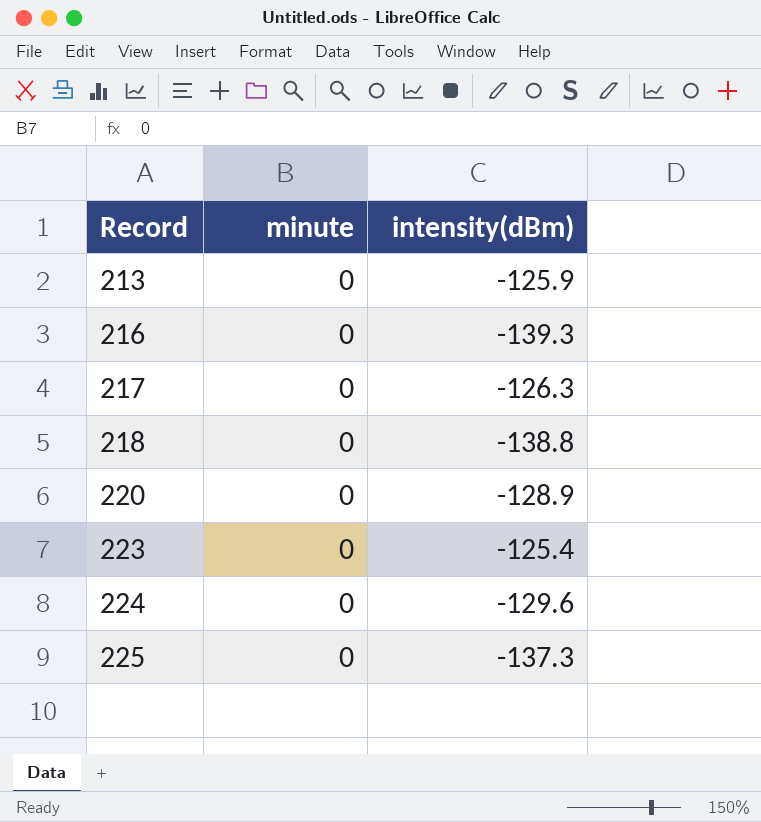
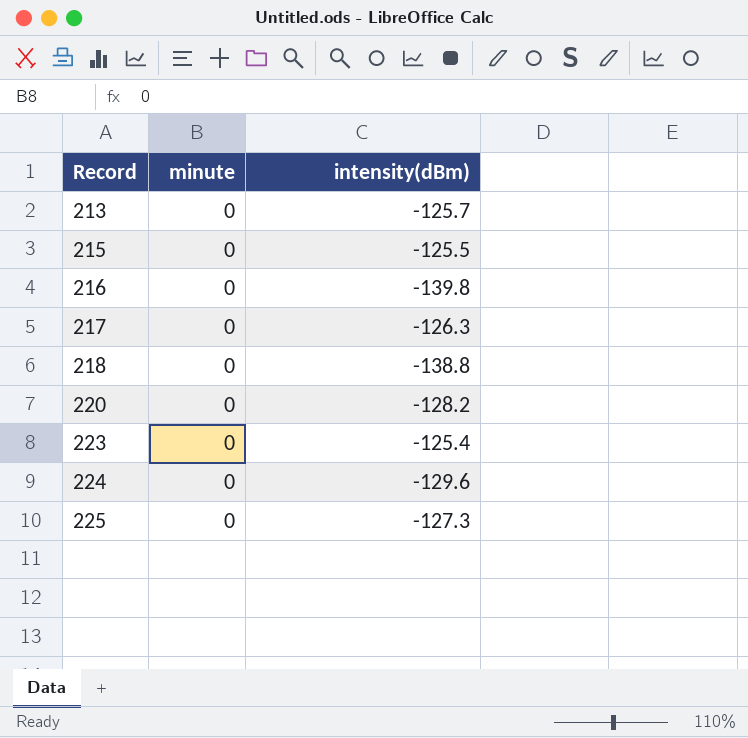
213 | intensity(dBm): -125.9 -> -125.7
row 215: none -> 0 | -125.5
216 | intensity(dBm): -139.3 -> -139.8
220 | intensity(dBm): -128.9 -> -128.2
225 | intensity(dBm): -137.3 -> -127.3

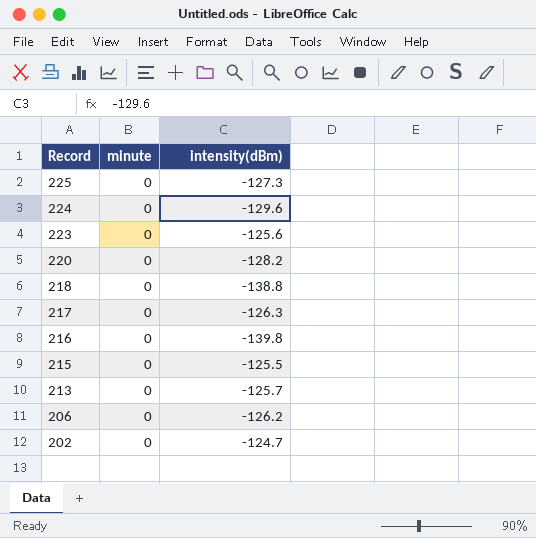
row order: Record ascending -> Record descending
223 | intensity(dBm): -125.4 -> -125.6
row 206: none -> 0 | -126.2
row 202: none -> 0 | -124.7

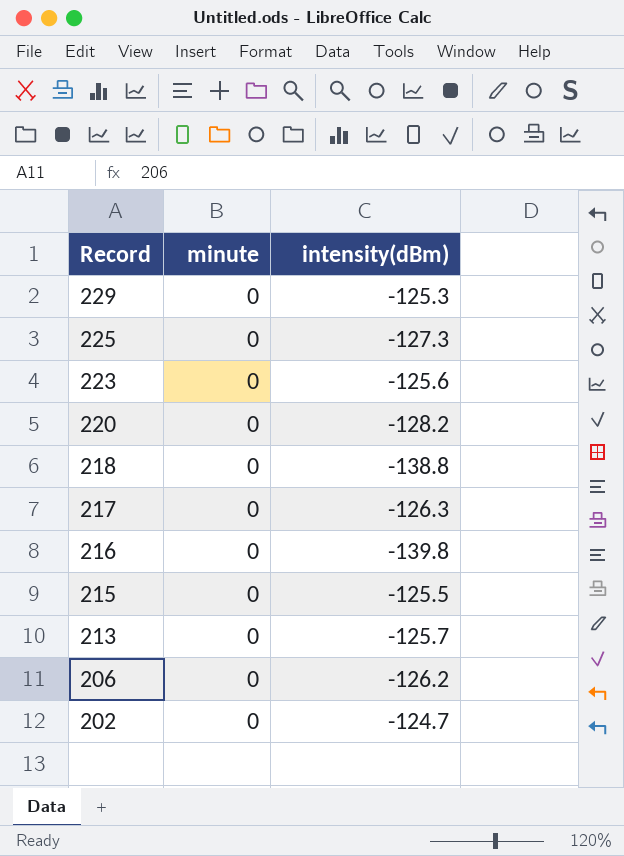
row 224: 0 | -129.6 -> none
row 229: none -> 0 | -125.3

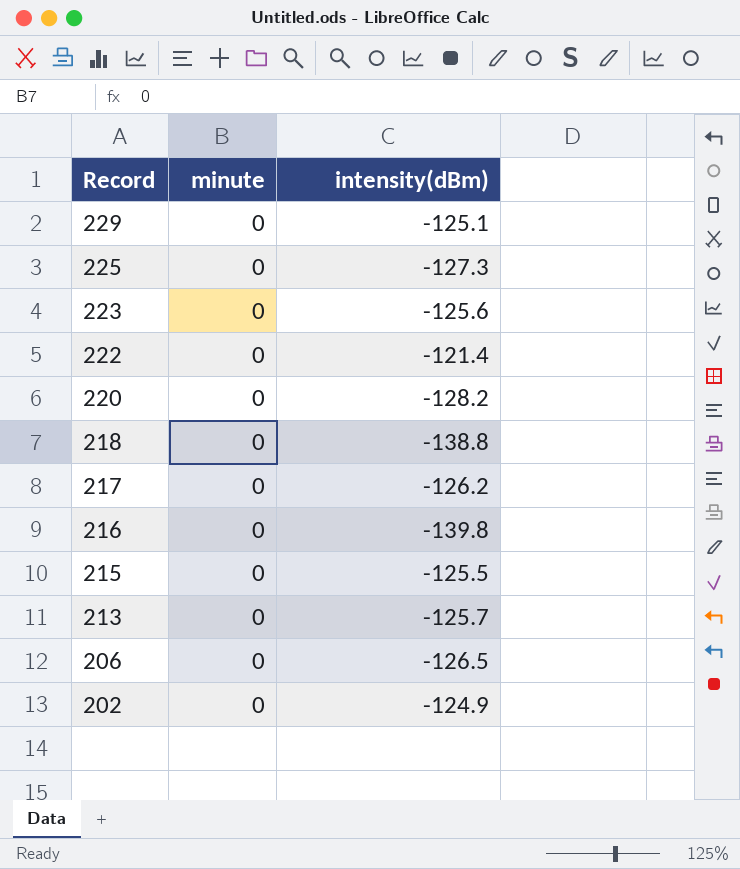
229 | intensity(dBm): -125.3 -> -125.1
row 222: none -> 0 | -121.4
217 | intensity(dBm): -126.3 -> -126.2
206 | intensity(dBm): -126.2 -> -126.5
202 | intensity(dBm): -124.7 -> -124.9

